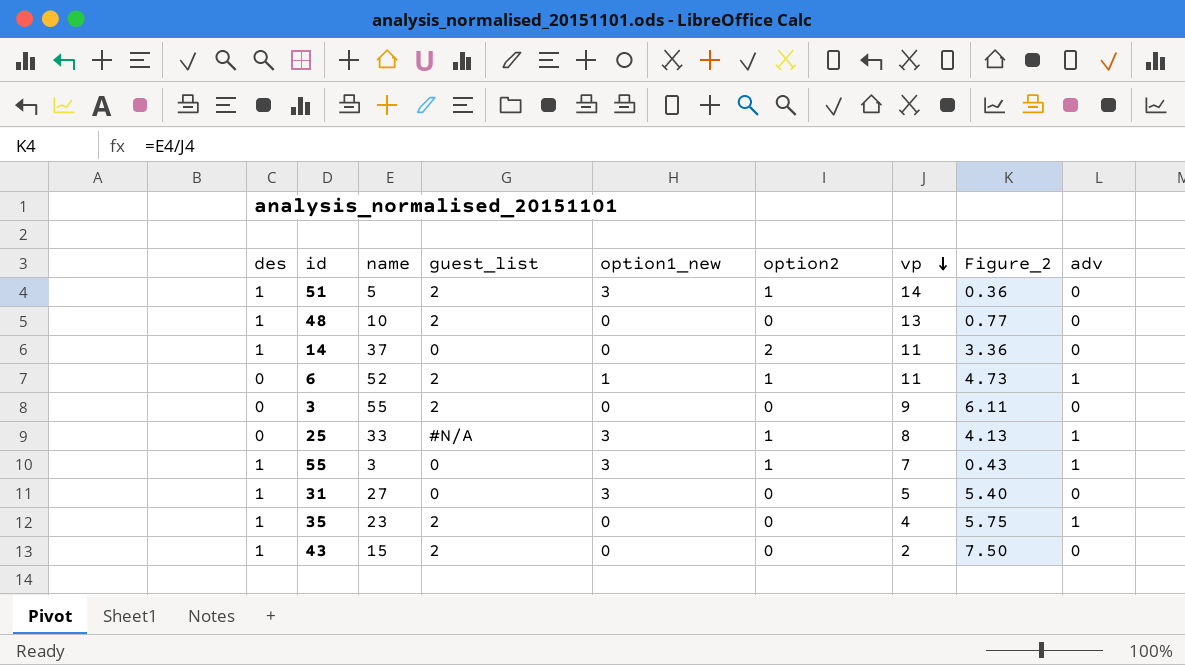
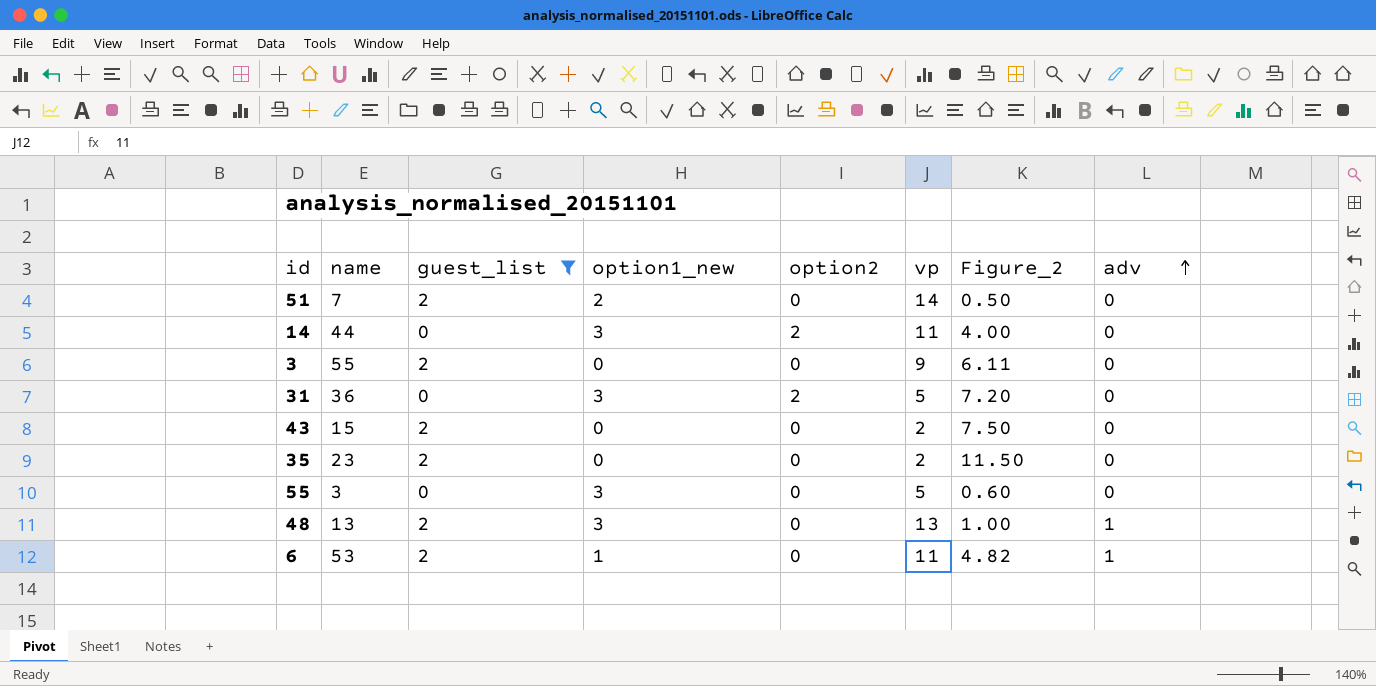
filter: none -> guest_list != #N/A
row order: vp descending -> adv ascending
column des | position: 1 -> none
51 | name: 5 -> 7
51 | option1_new: 3 -> 2
51 | option2: 1 -> 0
51 | Figure_2: 0.36 -> 0.50
14 | name: 37 -> 44
14 | option1_new: 0 -> 3
14 | Figure_2: 3.36 -> 4.00
31 | name: 27 -> 36
31 | option2: 0 -> 2
31 | Figure_2: 5.40 -> 7.20
35 | vp: 4 -> 2
35 | Figure_2: 5.75 -> 11.50
35 | adv: 1 -> 0
55 | option2: 1 -> 0
55 | vp: 7 -> 5
55 | Figure_2: 0.43 -> 0.60
55 | adv: 1 -> 0
48 | name: 10 -> 13
48 | option1_new: 0 -> 3
48 | Figure_2: 0.77 -> 1.00
48 | adv: 0 -> 1
6 | name: 52 -> 53
6 | option2: 1 -> 0
6 | Figure_2: 4.73 -> 4.82

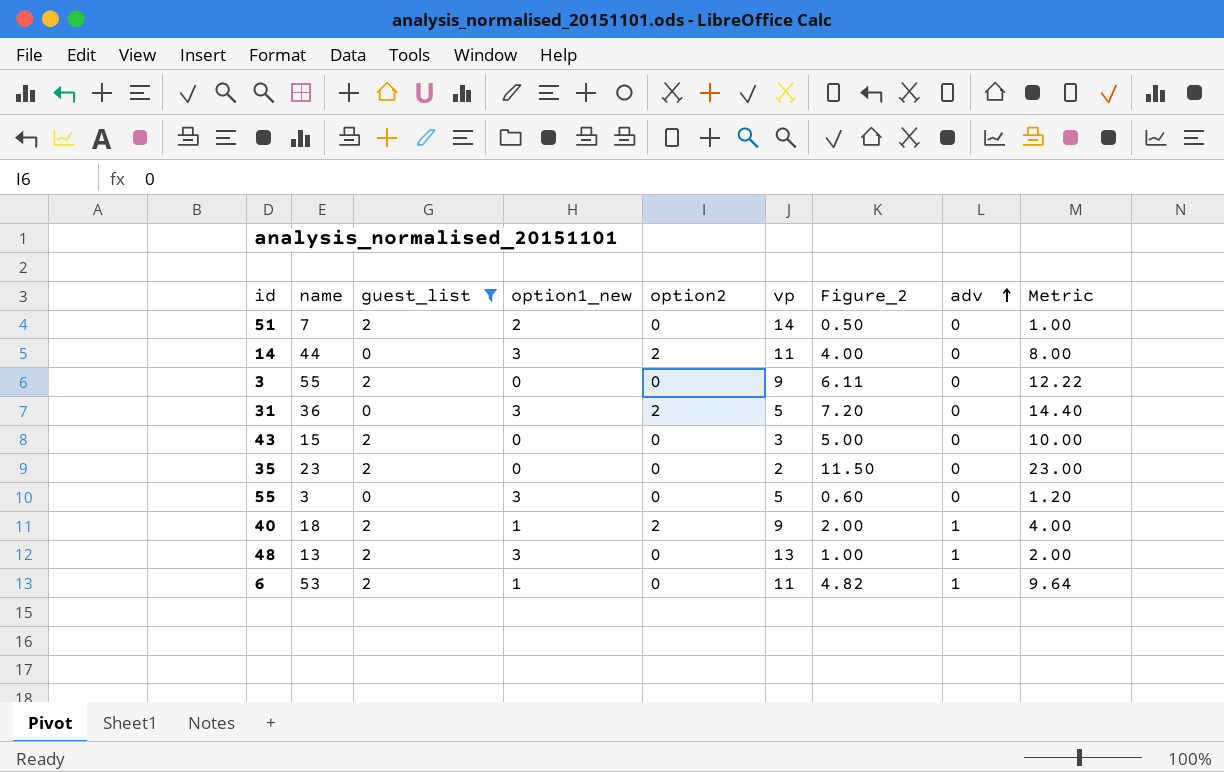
column Metric | formula: none -> [Figure_2] * 2
43 | vp: 2 -> 3
43 | Figure_2: 7.50 -> 5.00
row 40: none -> 18 | 2 | 1 | 2 | 9 | 2.00 | 1 | 4.00

